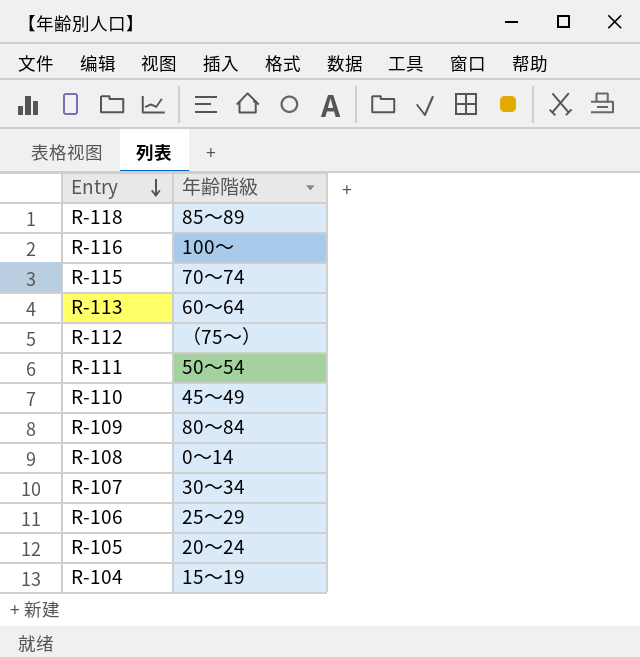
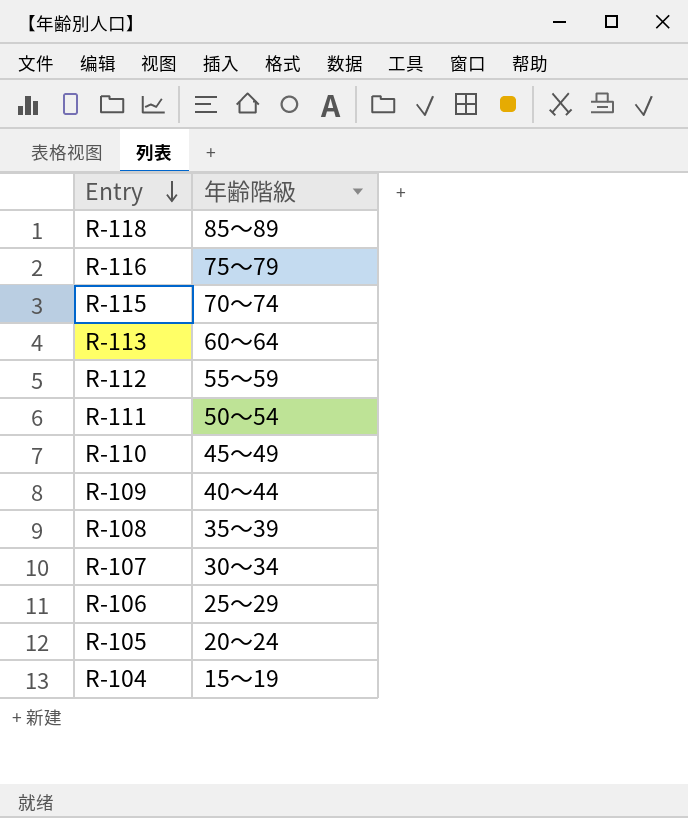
R-116 | 年齢階級: 100～ -> 75～79
R-112 | 年齢階級: （75～） -> 55～59
R-109 | 年齢階級: 80～84 -> 40～44
R-108 | 年齢階級: 0～14 -> 35～39

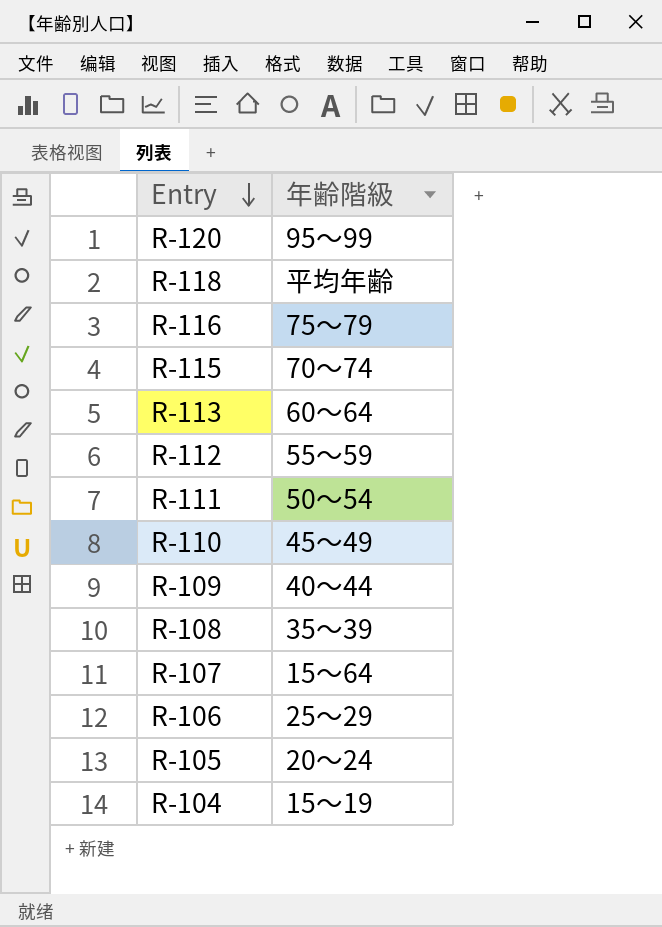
row R-120: none -> 95～99
R-118 | 年齢階級: 85～89 -> 平均年齢
R-107 | 年齢階級: 30～34 -> 15～64

